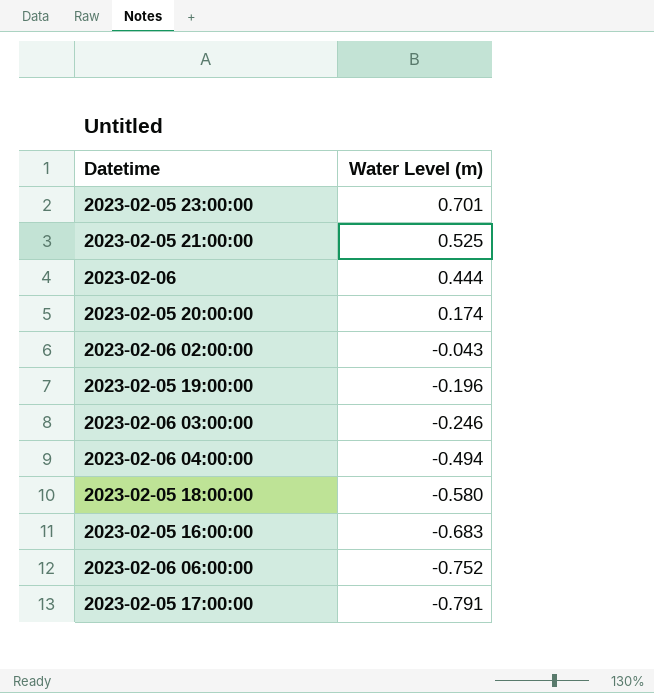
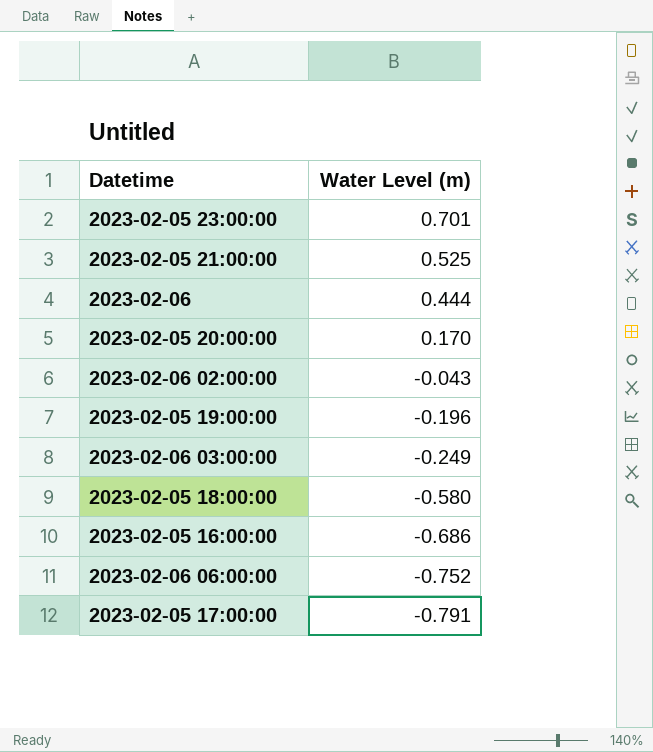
row 2023-02-06 04:00:00: -0.494 -> none
2023-02-05 20:00:00 | Water Level (m): 0.174 -> 0.170
2023-02-06 03:00:00 | Water Level (m): -0.246 -> -0.249
2023-02-05 16:00:00 | Water Level (m): -0.683 -> -0.686

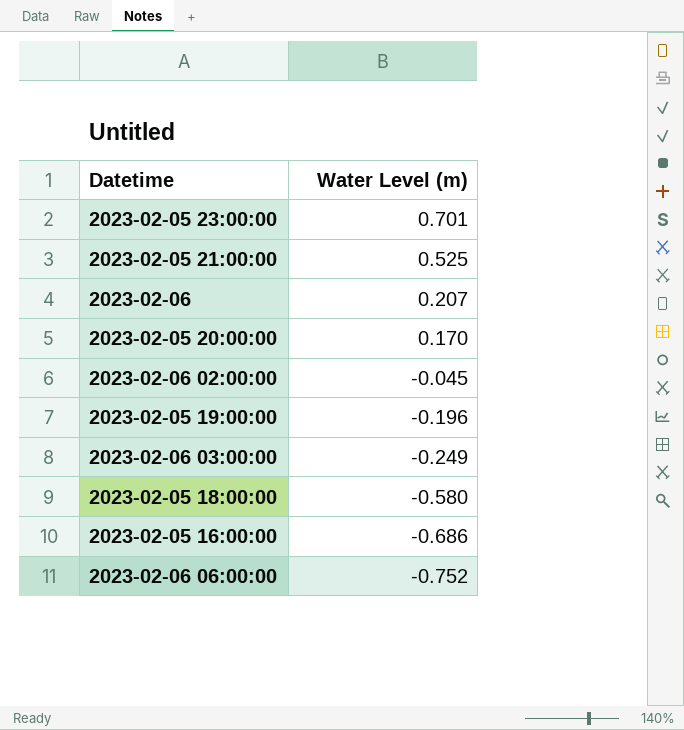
row 2023-02-05 17:00:00: -0.791 -> none
2023-02-06 | Water Level (m): 0.444 -> 0.207
2023-02-06 02:00:00 | Water Level (m): -0.043 -> -0.045

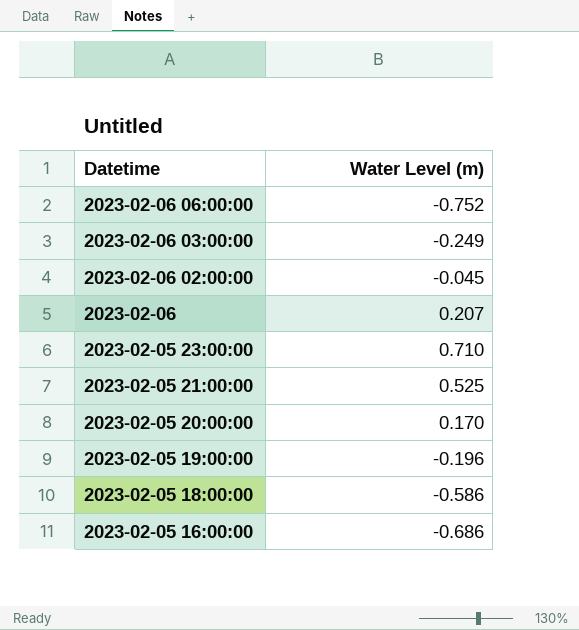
row order: Water Level (m) descending -> Datetime descending
2023-02-05 23:00:00 | Water Level (m): 0.701 -> 0.710
2023-02-05 18:00:00 | Water Level (m): -0.580 -> -0.586

